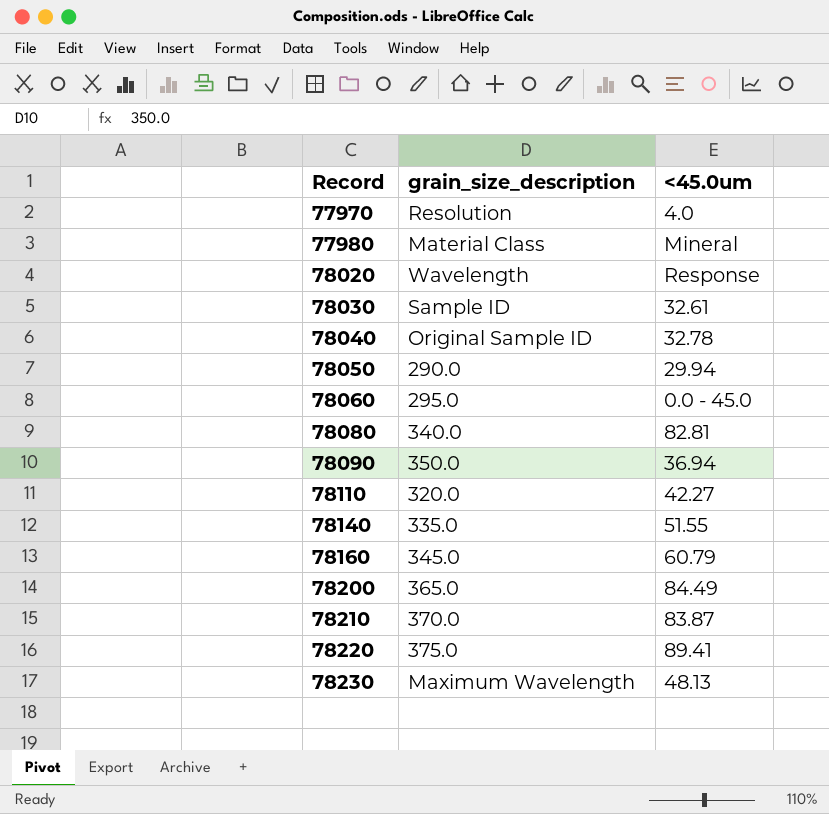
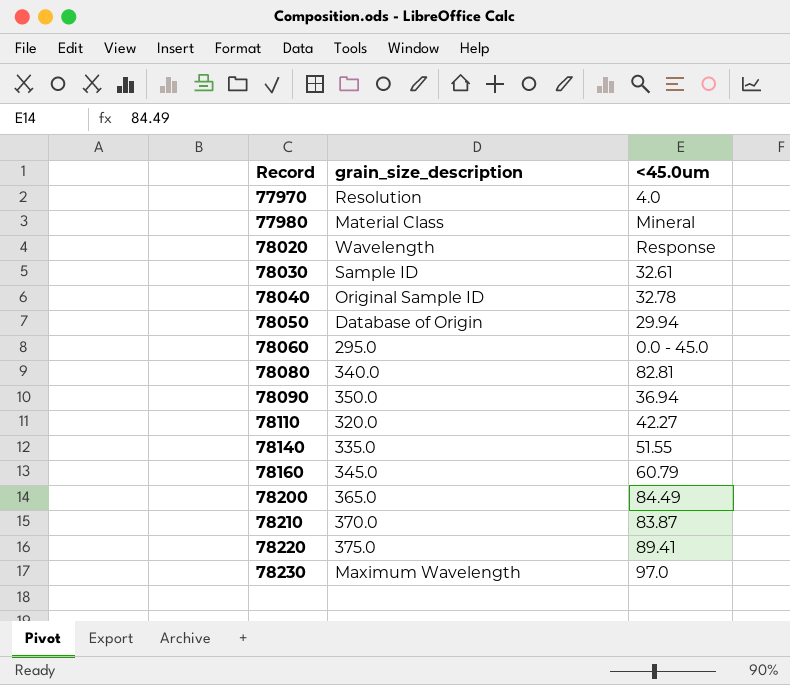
78050 | grain_size_description: 290.0 -> Database of Origin
78230 | <45.0um: 48.13 -> 97.0

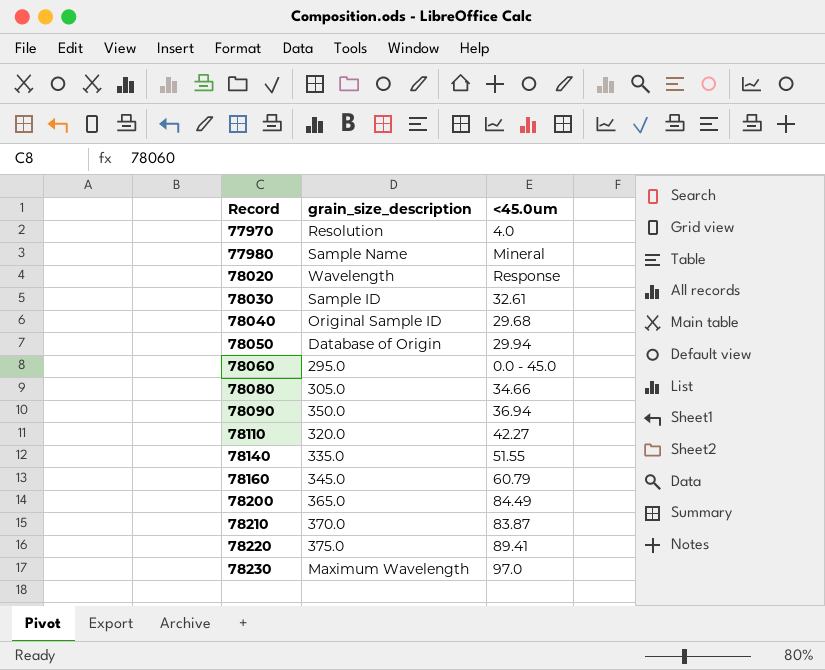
77980 | grain_size_description: Material Class -> Sample Name
78040 | <45.0um: 32.78 -> 29.68
78080 | grain_size_description: 340.0 -> 305.0
78080 | <45.0um: 82.81 -> 34.66

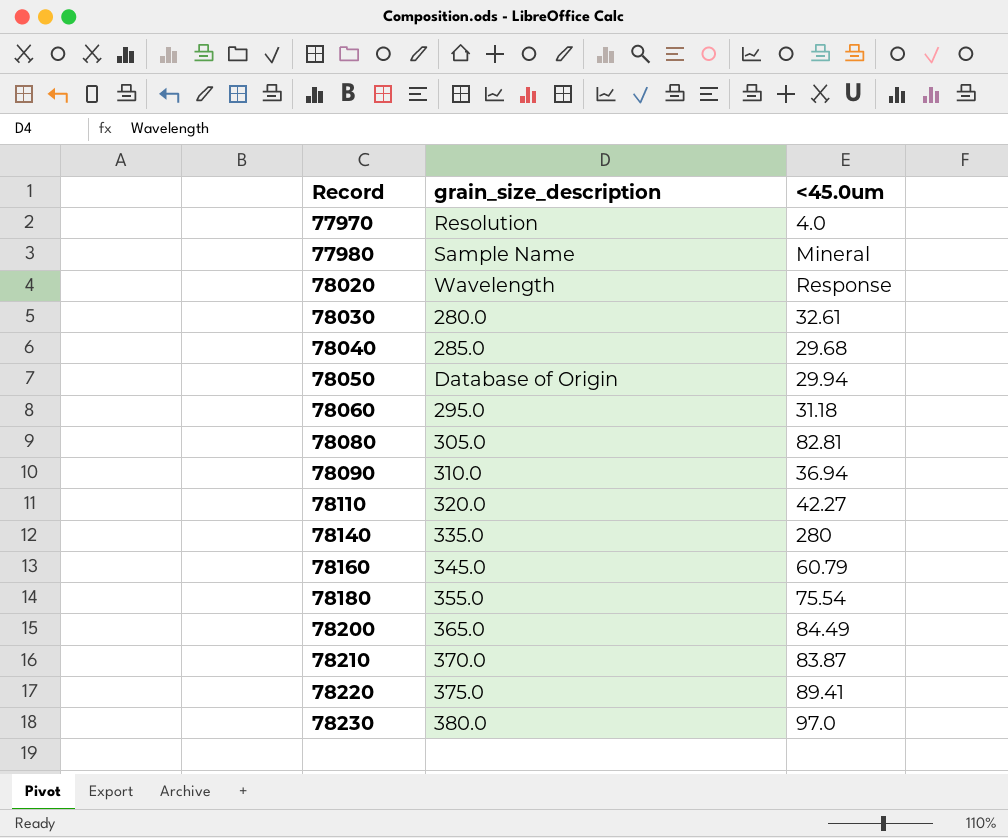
78030 | grain_size_description: Sample ID -> 280.0
78040 | grain_size_description: Original Sample ID -> 285.0
78060 | <45.0um: 0.0 - 45.0 -> 31.18
78080 | <45.0um: 34.66 -> 82.81
78090 | grain_size_description: 350.0 -> 310.0
78140 | <45.0um: 51.55 -> 280
row 78180: none -> 355.0 | 75.54
78230 | grain_size_description: Maximum Wavelength -> 380.0

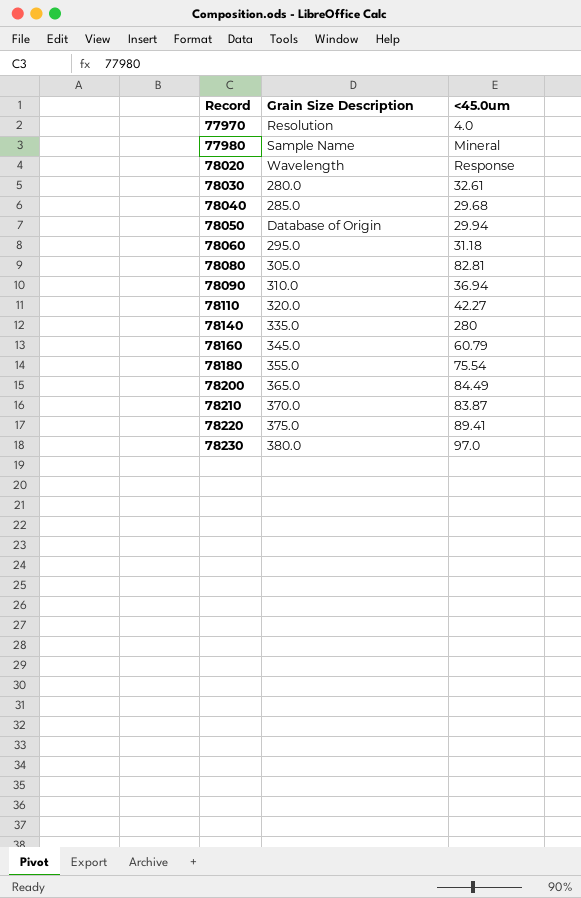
column name: grain_size_description -> Grain Size Description

